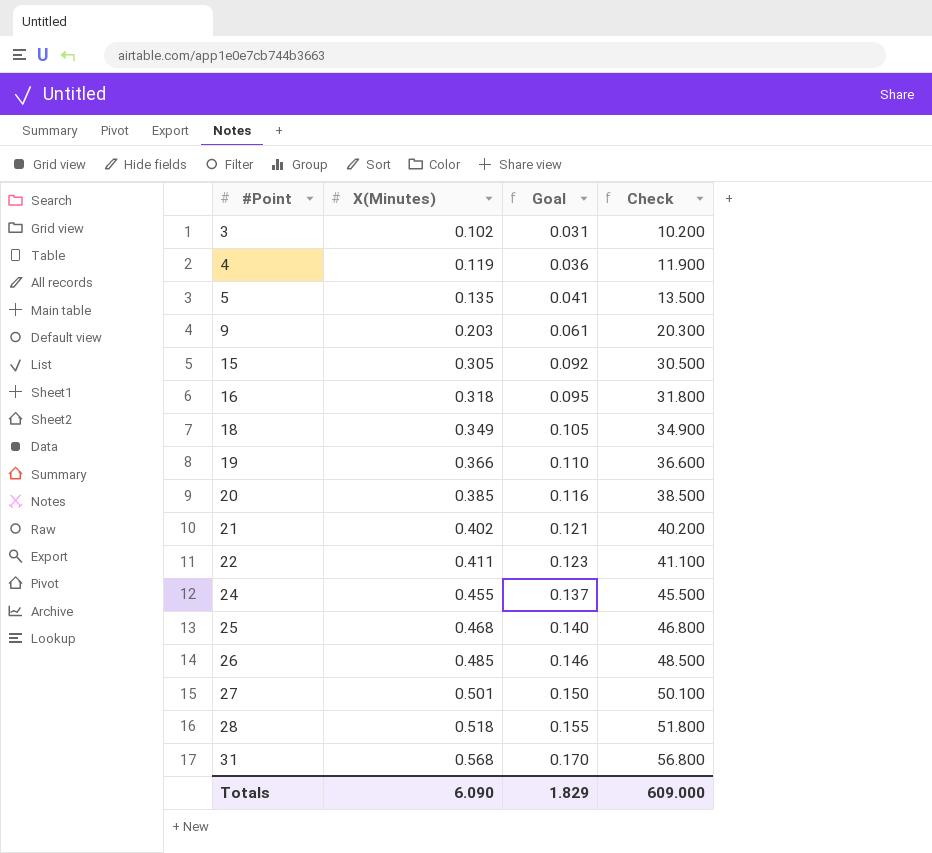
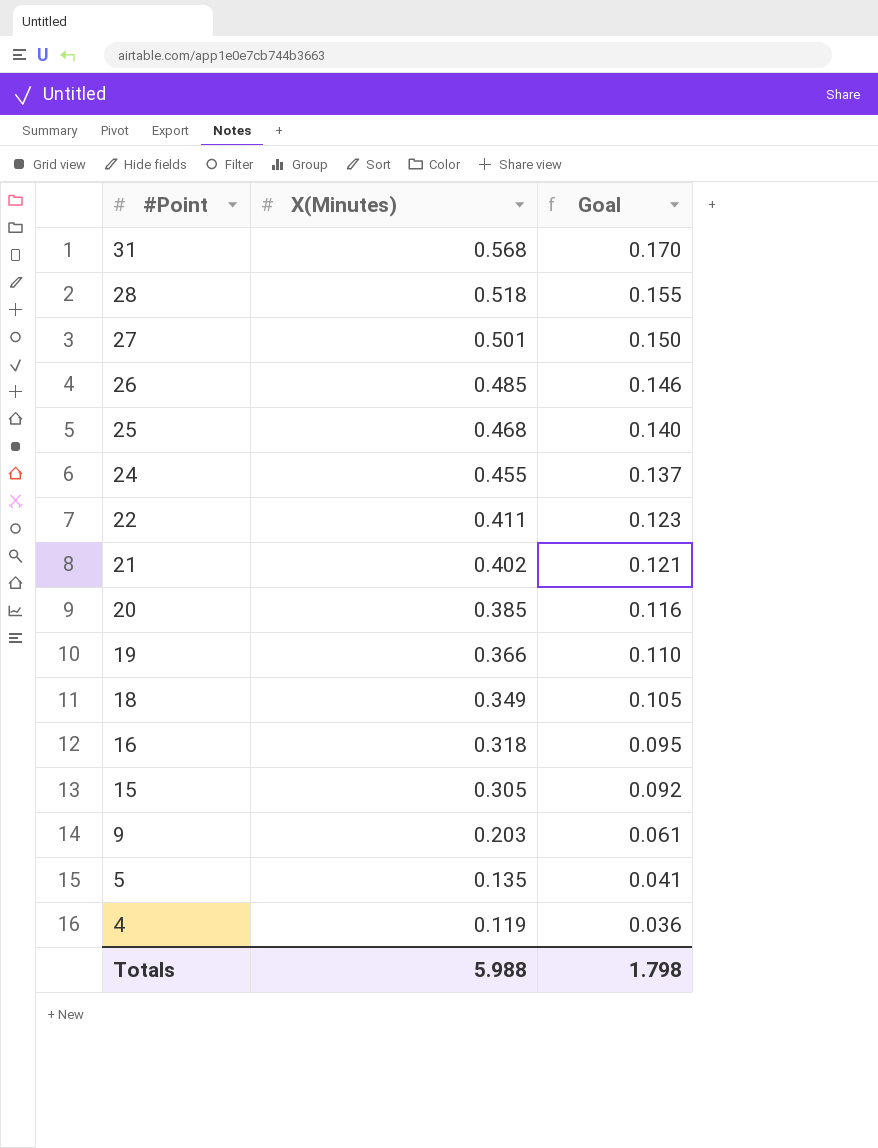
row order: #Point ascending -> #Point descending
column Check | formula: [X(Minutes)] * 100 -> none
row 3: 0.102 | 0.031 | 10.200 -> none
Totals | X(Minutes): 6.090 -> 5.988
Totals | Goal: 1.829 -> 1.798

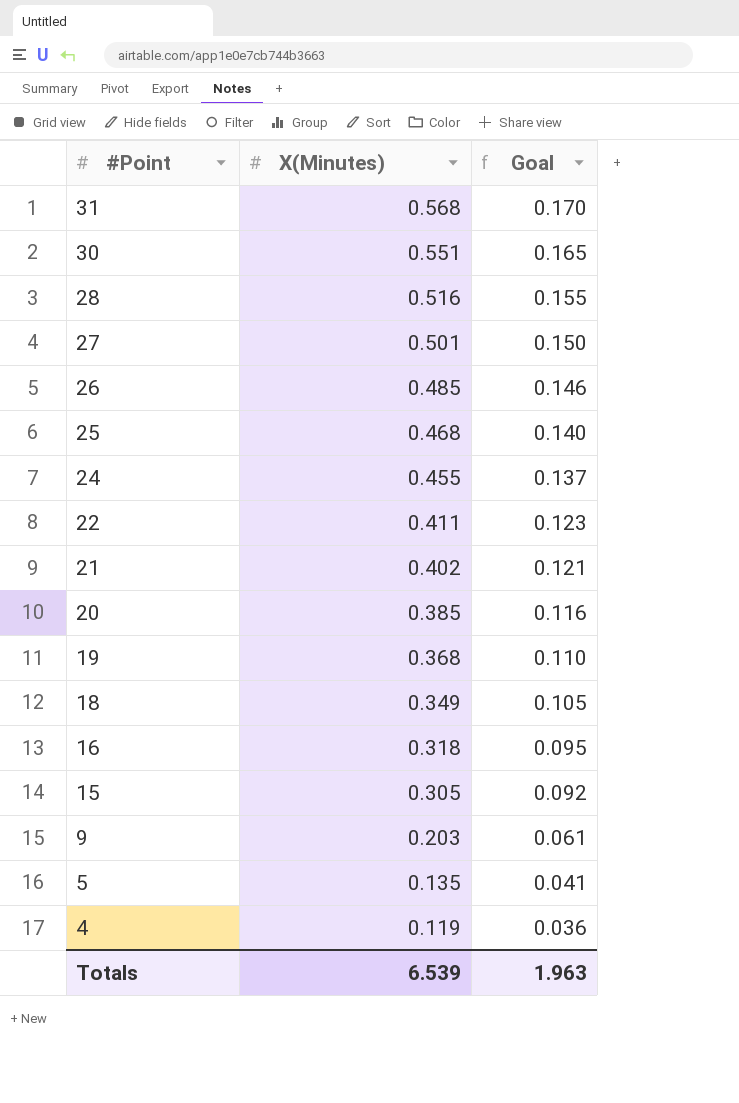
row 30: none -> 0.551 | 0.165
28 | X(Minutes): 0.518 -> 0.516
19 | X(Minutes): 0.366 -> 0.368
Totals | X(Minutes): 5.988 -> 6.539
Totals | Goal: 1.798 -> 1.963

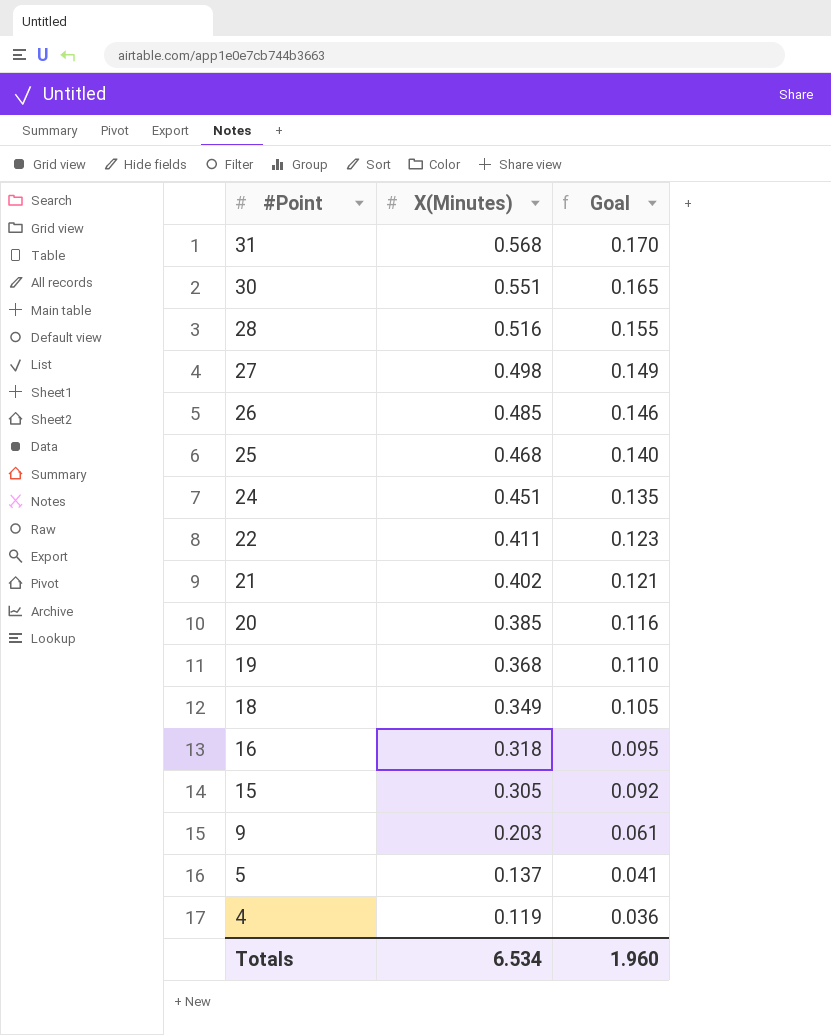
27 | X(Minutes): 0.501 -> 0.498
27 | Goal: 0.150 -> 0.149
24 | X(Minutes): 0.455 -> 0.451
24 | Goal: 0.137 -> 0.135
5 | X(Minutes): 0.135 -> 0.137
Totals | X(Minutes): 6.539 -> 6.534
Totals | Goal: 1.963 -> 1.960

